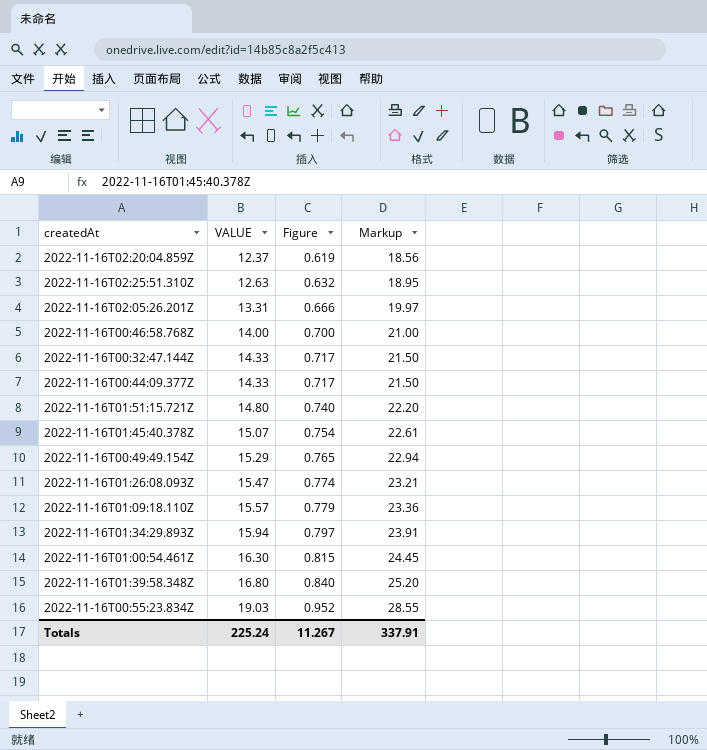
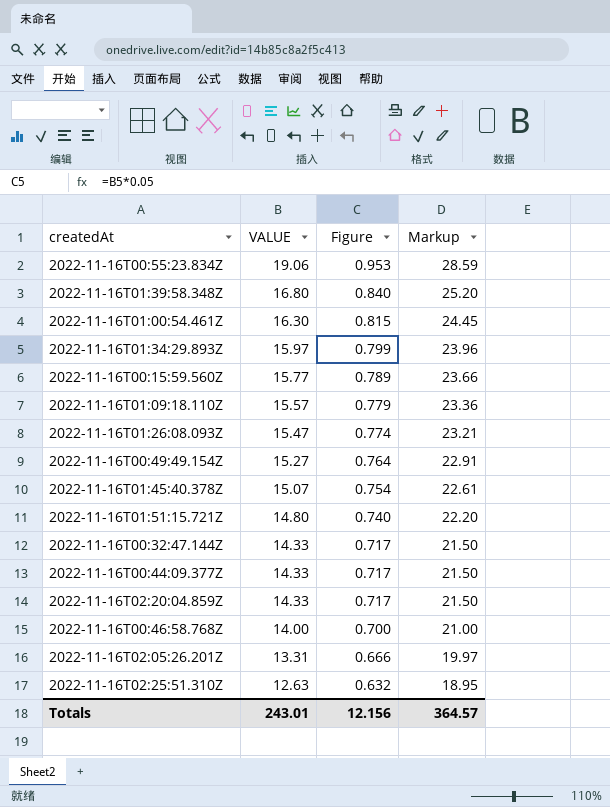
row order: VALUE ascending -> VALUE descending
2022-11-16T00:55:23.834Z | VALUE: 19.03 -> 19.06
2022-11-16T00:55:23.834Z | Figure: 0.952 -> 0.953
2022-11-16T00:55:23.834Z | Markup: 28.55 -> 28.59
2022-11-16T01:34:29.893Z | VALUE: 15.94 -> 15.97
2022-11-16T01:34:29.893Z | Figure: 0.797 -> 0.799
2022-11-16T01:34:29.893Z | Markup: 23.91 -> 23.96
row 2022-11-16T00:15:59.560Z: none -> 15.77 | 0.789 | 23.66
2022-11-16T00:49:49.154Z | VALUE: 15.29 -> 15.27
2022-11-16T00:49:49.154Z | Figure: 0.765 -> 0.764
2022-11-16T00:49:49.154Z | Markup: 22.94 -> 22.91
2022-11-16T02:20:04.859Z | VALUE: 12.37 -> 14.33
2022-11-16T02:20:04.859Z | Figure: 0.619 -> 0.717
2022-11-16T02:20:04.859Z | Markup: 18.56 -> 21.50
Totals | VALUE: 225.24 -> 243.01
Totals | Figure: 11.267 -> 12.156
Totals | Markup: 337.91 -> 364.57

